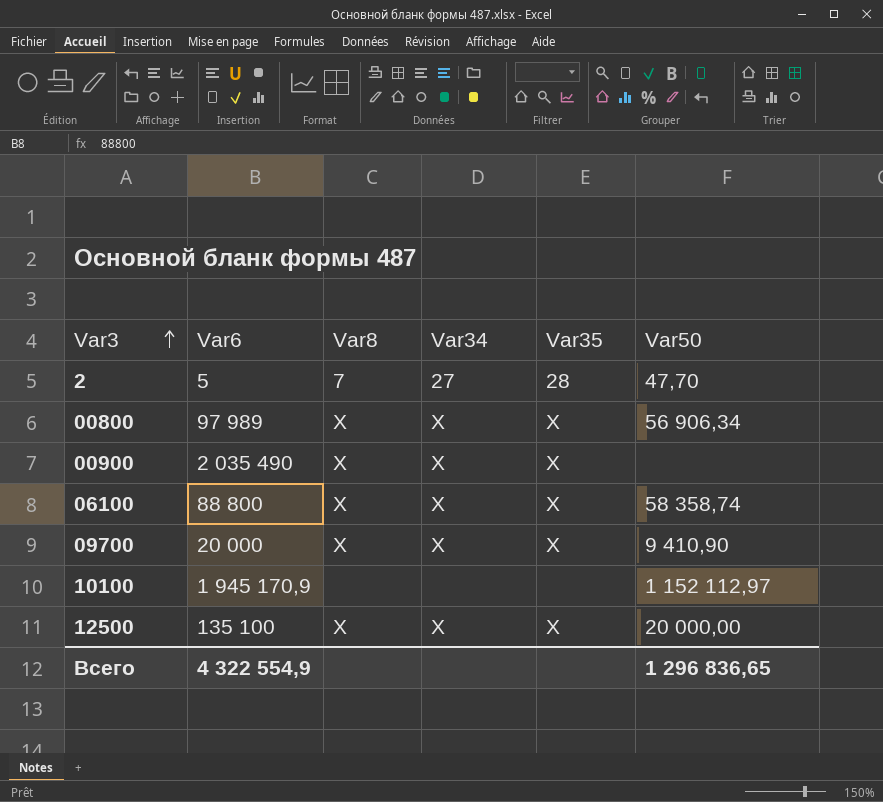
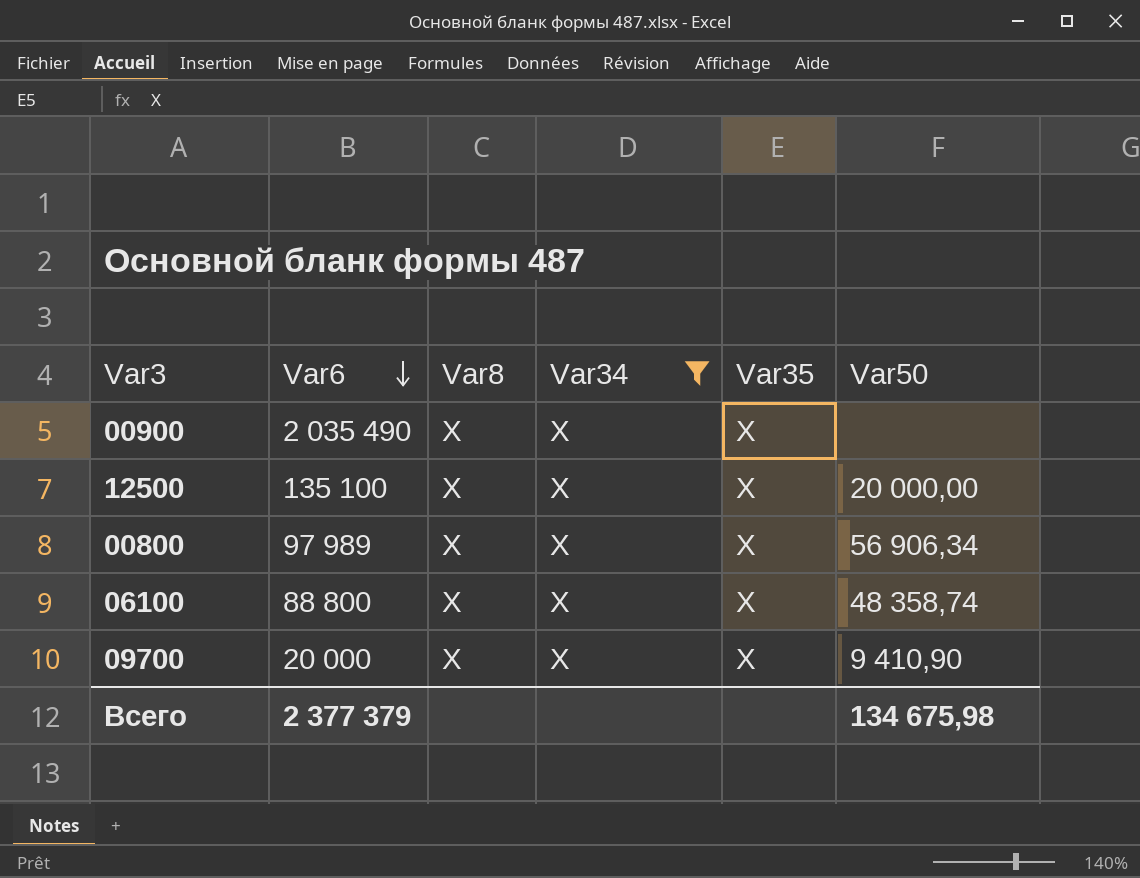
filter: none -> Var34 = X
row order: Var3 ascending -> Var6 descending
06100 | Var50: 58 358,74 -> 48 358,74
Всего | Var6: 4 322 554,9 -> 2 377 379
Всего | Var50: 1 296 836,65 -> 134 675,98

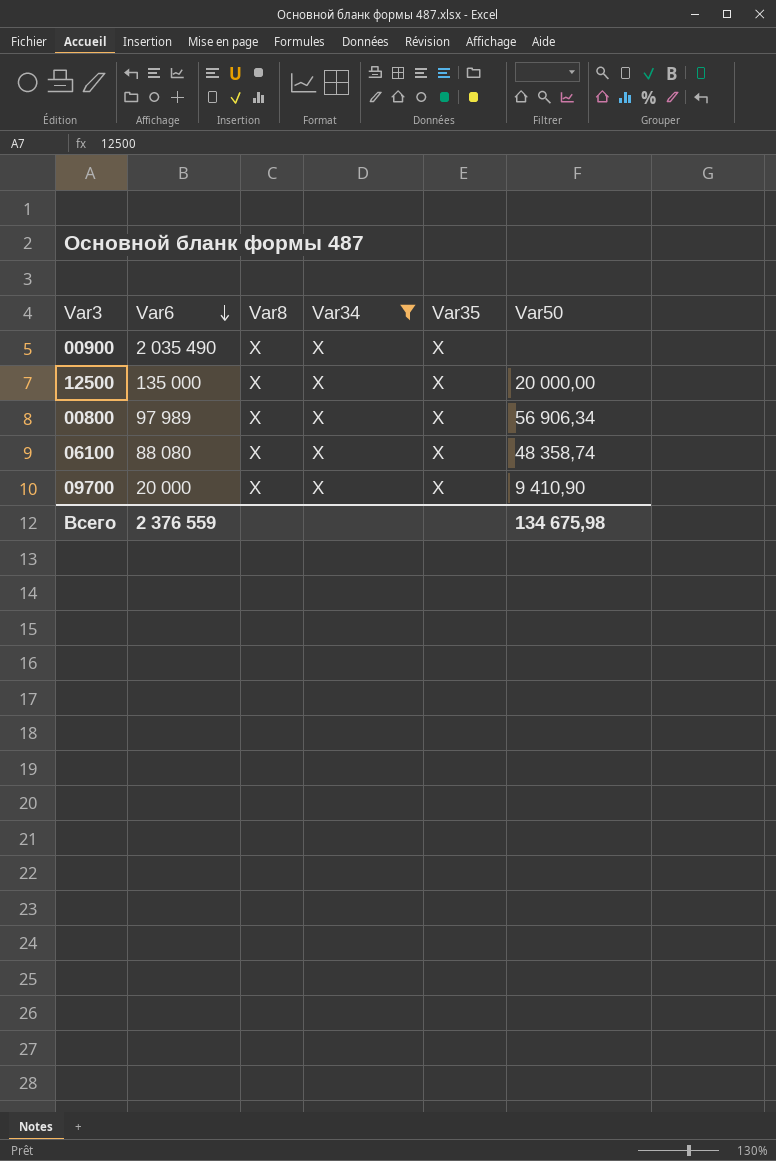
12500 | Var6: 135 100 -> 135 000
06100 | Var6: 88 800 -> 88 080
Всего | Var6: 2 377 379 -> 2 376 559

